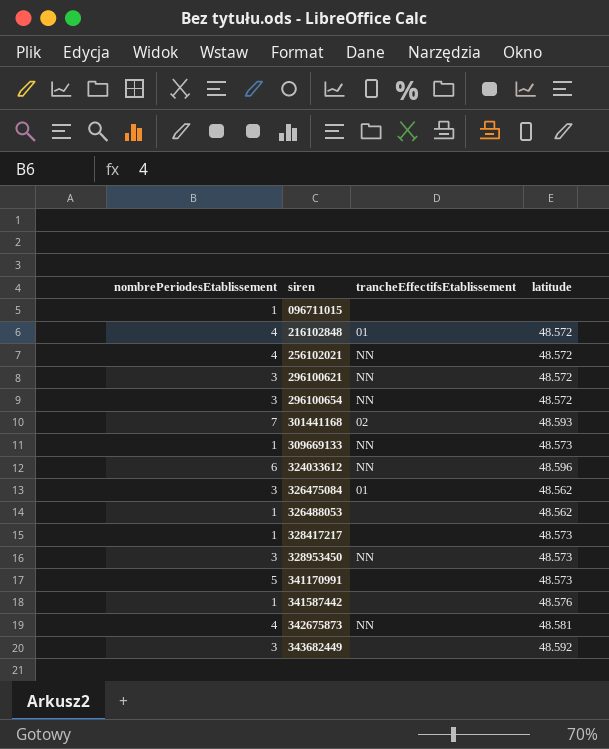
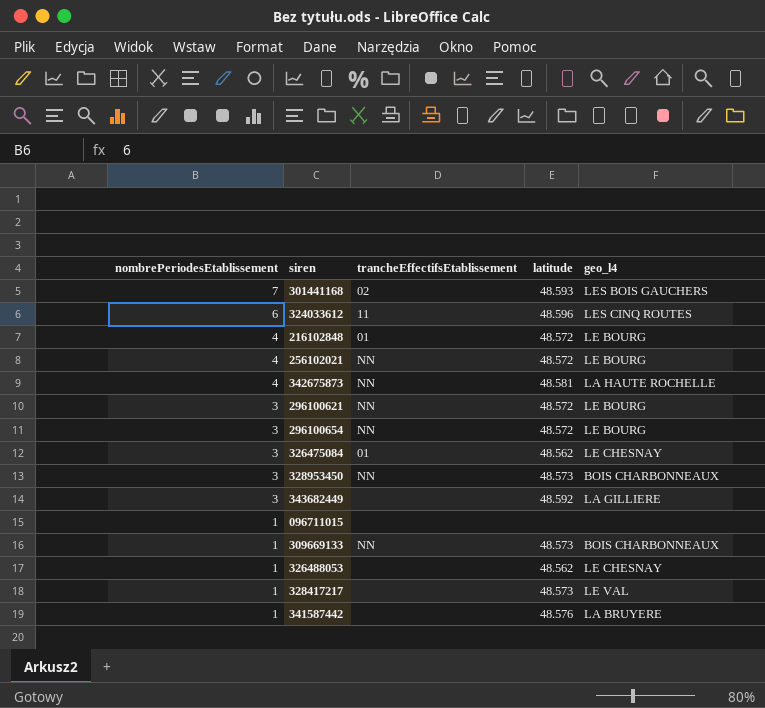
row order: siren ascending -> nombrePeriodesEtablissement descending
column geo_l4 | position: none -> 5
row 341170991: 5 | none | 48.573 -> none
324033612 | trancheEffectifsEtablissement: NN -> 11

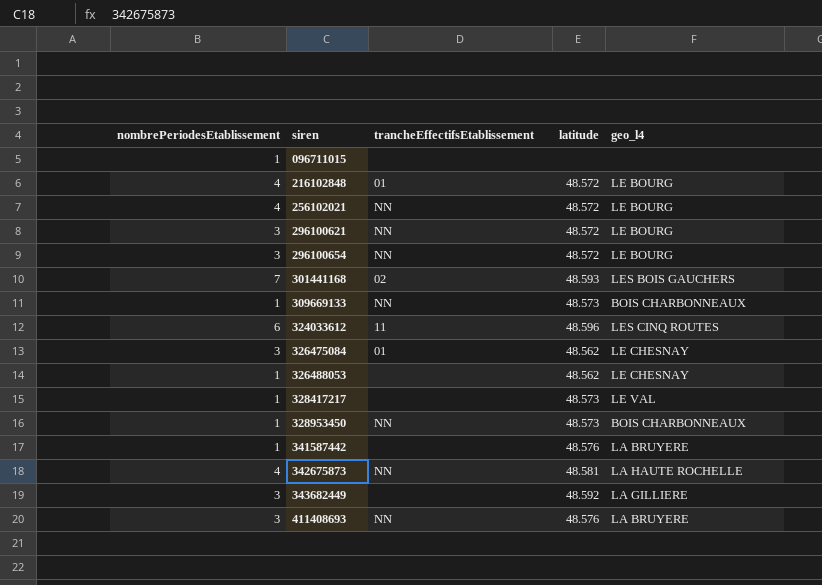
row order: nombrePeriodesEtablissement descending -> siren ascending
328953450 | nombrePeriodesEtablissement: 3 -> 1
row 411408693: none -> 3 | NN | 48.576 | LA BRUYERE

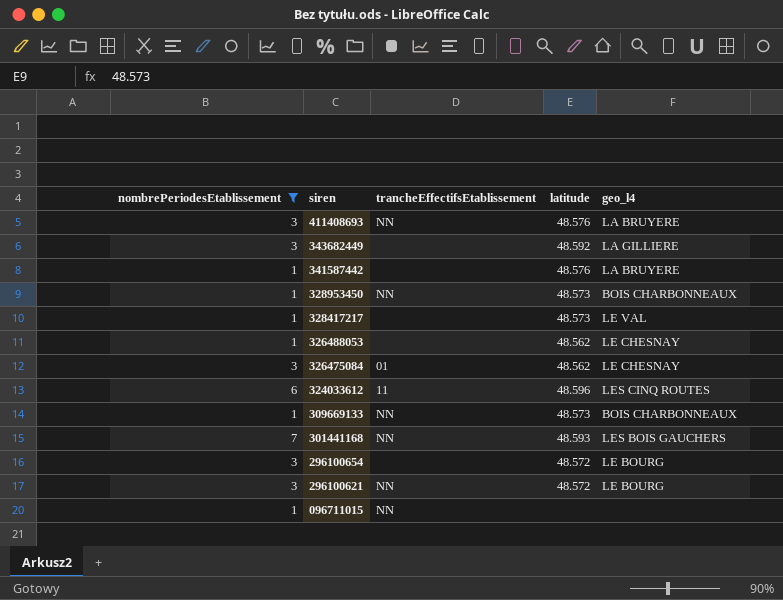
filter: none -> nombrePeriodesEtablissement != 4
row order: siren ascending -> siren descending
301441168 | trancheEffectifsEtablissement: 02 -> NN
296100654 | trancheEffectifsEtablissement: NN -> none
096711015 | trancheEffectifsEtablissement: none -> NN

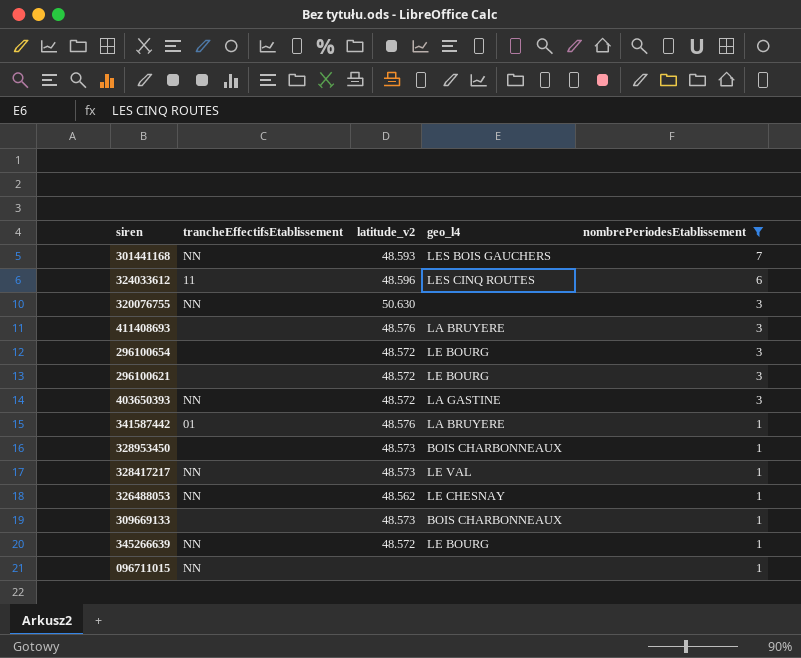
row order: siren descending -> nombrePeriodesEtablissement descending
column name: latitude -> latitude_v2
column nombrePeriodesEtablissement | position: 1 -> 5
row 343682449: 3 | none | 48.592 | LA GILLIERE -> none
row 326475084: 3 | 01 | 48.562 | LE CHESNAY -> none
row 320076755: none -> NN | 50.630 | none | 3
411408693 | trancheEffectifsEtablissement: NN -> none
296100621 | trancheEffectifsEtablissement: NN -> none
row 403650393: none -> NN | 48.572 | LA GASTINE | 3
341587442 | trancheEffectifsEtablissement: none -> 01
328953450 | trancheEffectifsEtablissement: NN -> none
328417217 | trancheEffectifsEtablissement: none -> NN
326488053 | trancheEffectifsEtablissement: none -> NN
309669133 | trancheEffectifsEtablissement: NN -> none
row 345266639: none -> NN | 48.572 | LE BOURG | 1

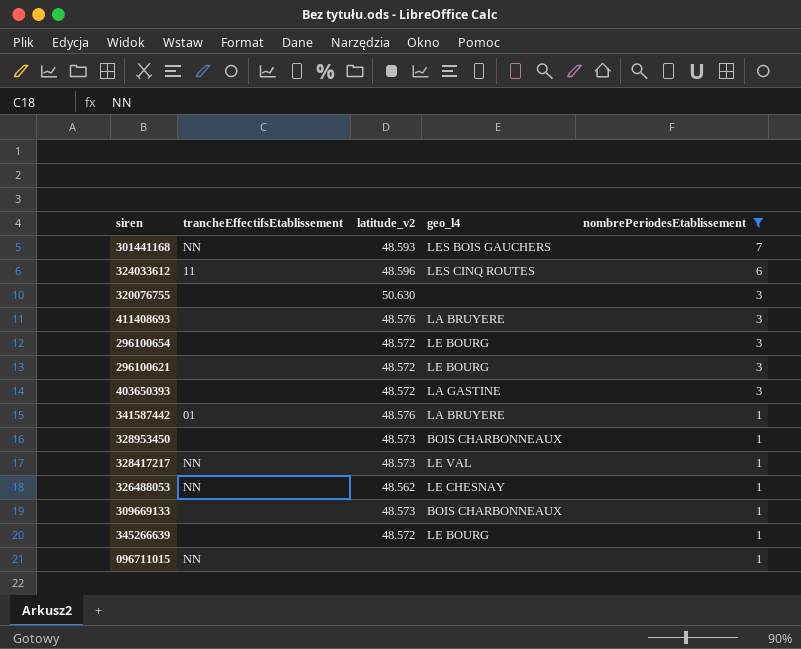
320076755 | trancheEffectifsEtablissement: NN -> none
403650393 | trancheEffectifsEtablissement: NN -> none
345266639 | trancheEffectifsEtablissement: NN -> none

